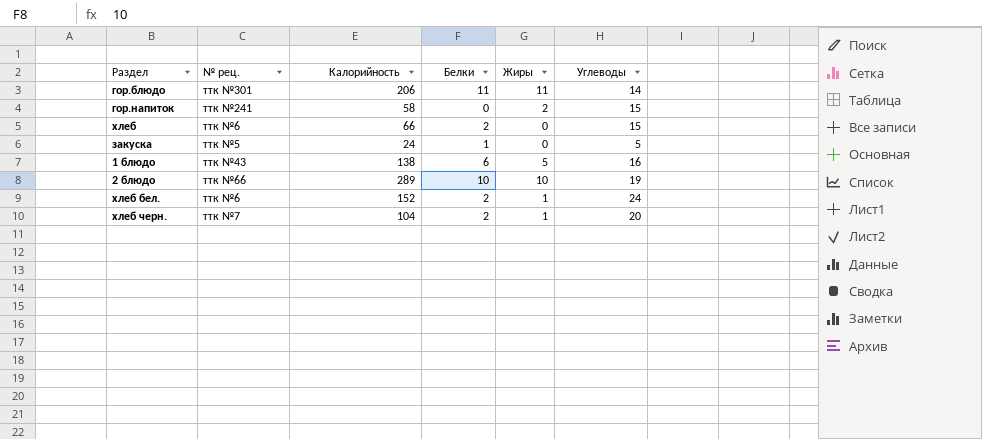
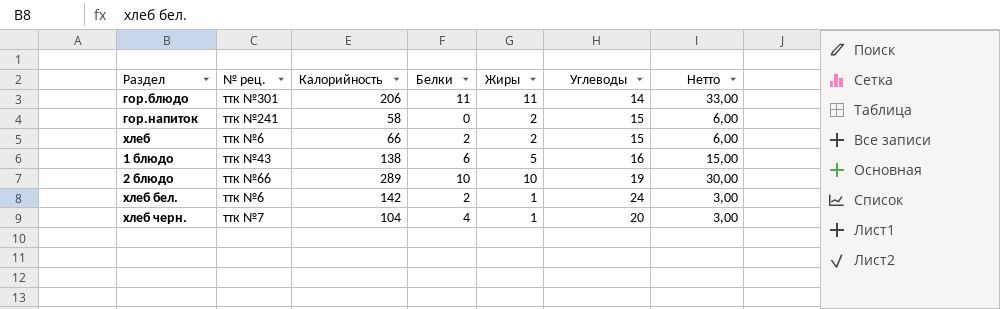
column Нетто | formula: none -> [Жиры] * 3
row закуска: ттк №5 | 24 | 1 | 0 | 5 -> none
хлеб | Жиры: 0 -> 2
хлеб бел. | Калорийность: 152 -> 142
хлеб черн. | Белки: 2 -> 4

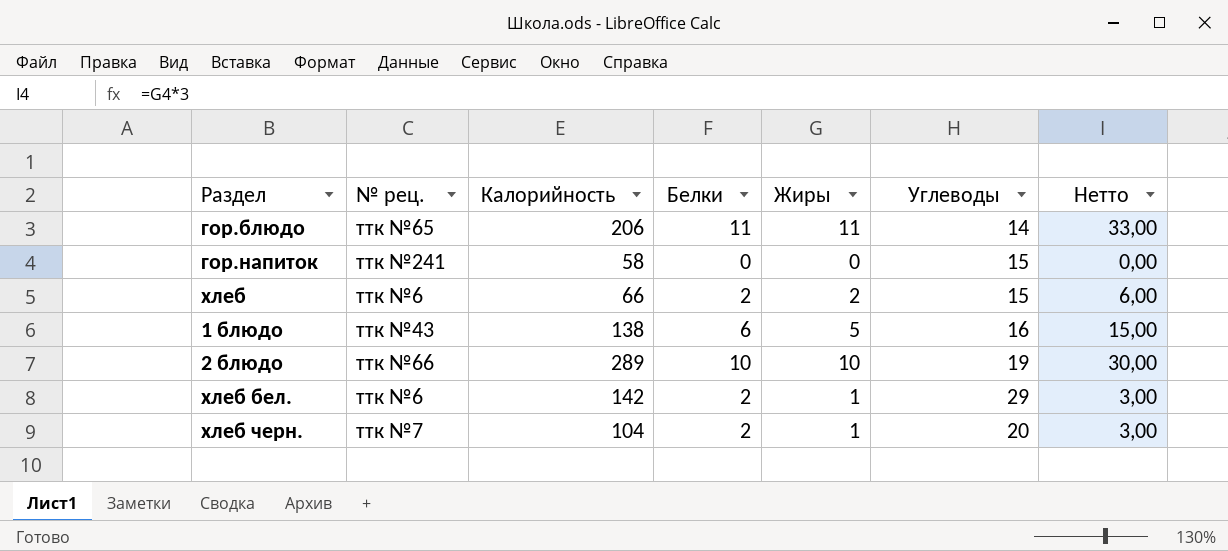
гор.блюдо | № рец.: ттк №301 -> ттк №65
гор.напиток | Жиры: 2 -> 0
гор.напиток | Нетто: 6,00 -> 0,00
хлеб бел. | Углеводы: 24 -> 29
хлеб черн. | Белки: 4 -> 2

